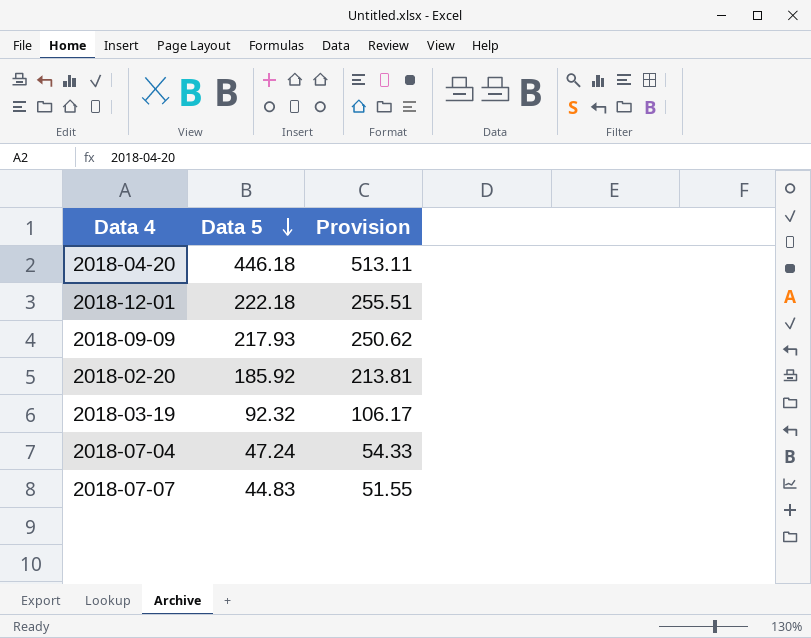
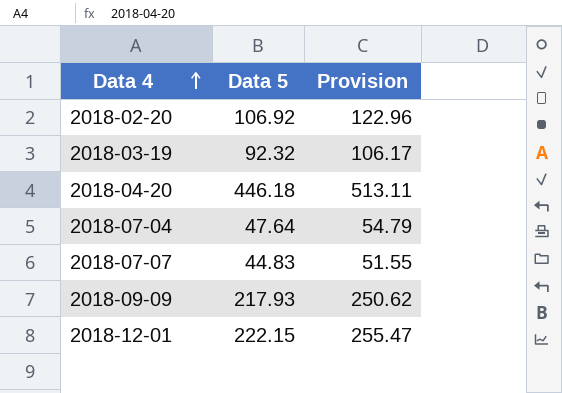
row order: Data 5 descending -> Data 4 ascending
2018-02-20 | Data 5: 185.92 -> 106.92
2018-02-20 | Provision: 213.81 -> 122.96
2018-07-04 | Data 5: 47.24 -> 47.64
2018-07-04 | Provision: 54.33 -> 54.79
2018-12-01 | Data 5: 222.18 -> 222.15
2018-12-01 | Provision: 255.51 -> 255.47

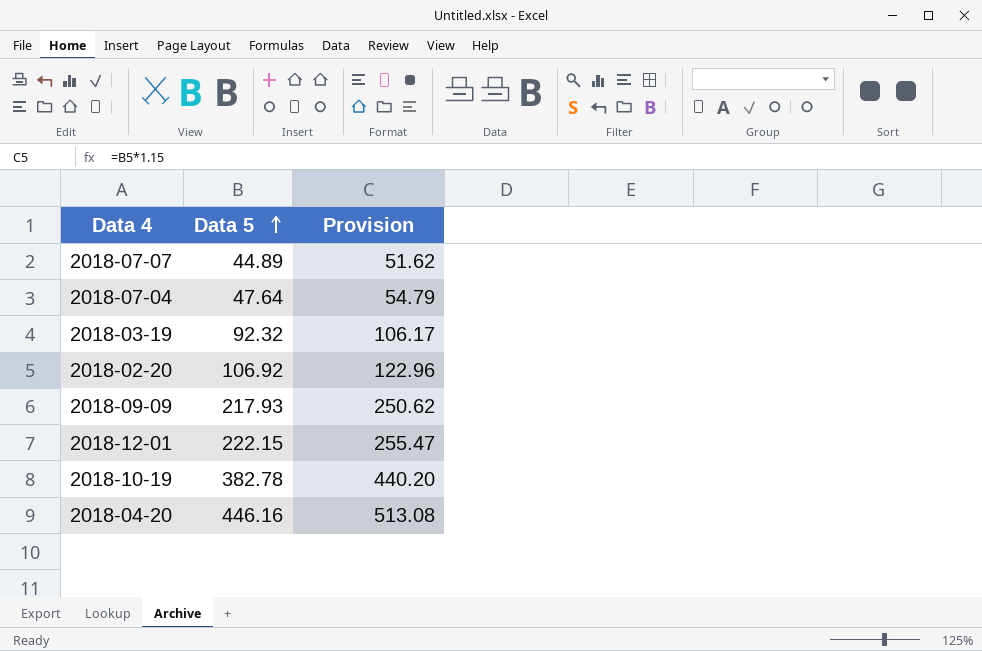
row order: Data 4 ascending -> Data 5 ascending
2018-07-07 | Data 5: 44.83 -> 44.89
2018-07-07 | Provision: 51.55 -> 51.62
row 2018-10-19: none -> 382.78 | 440.20
2018-04-20 | Data 5: 446.18 -> 446.16
2018-04-20 | Provision: 513.11 -> 513.08

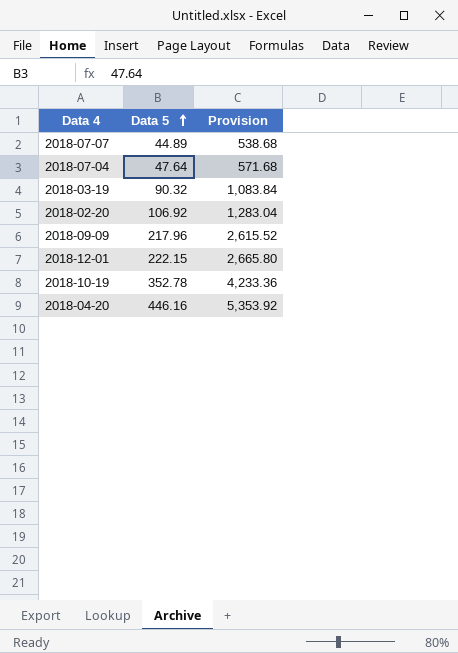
column Provision | formula: [Data 5] * 1.15 -> [Data 5] * 12
2018-03-19 | Data 5: 92.32 -> 90.32
2018-09-09 | Data 5: 217.93 -> 217.96
2018-10-19 | Data 5: 382.78 -> 352.78

